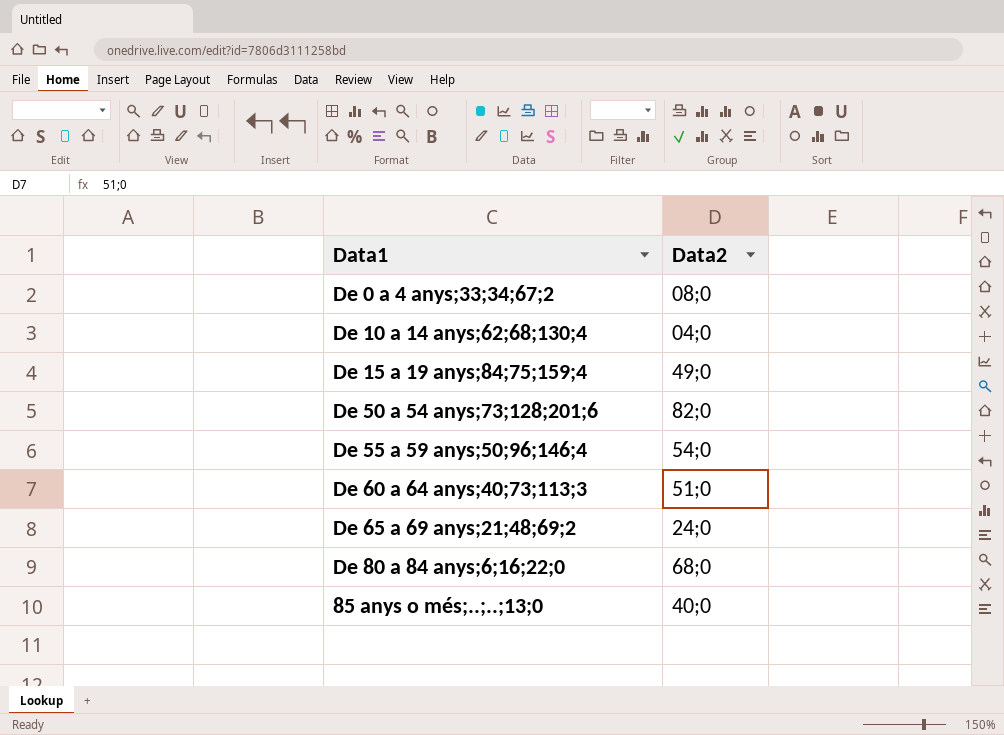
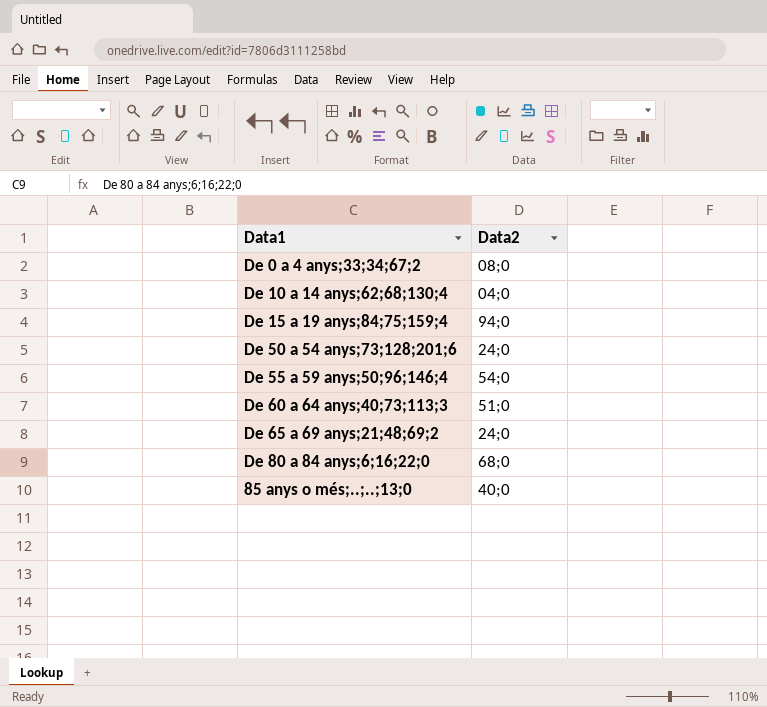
De 15 a 19 anys;84;75;159;4 | Data2: 49;0 -> 94;0
De 50 a 54 anys;73;128;201;6 | Data2: 82;0 -> 24;0

